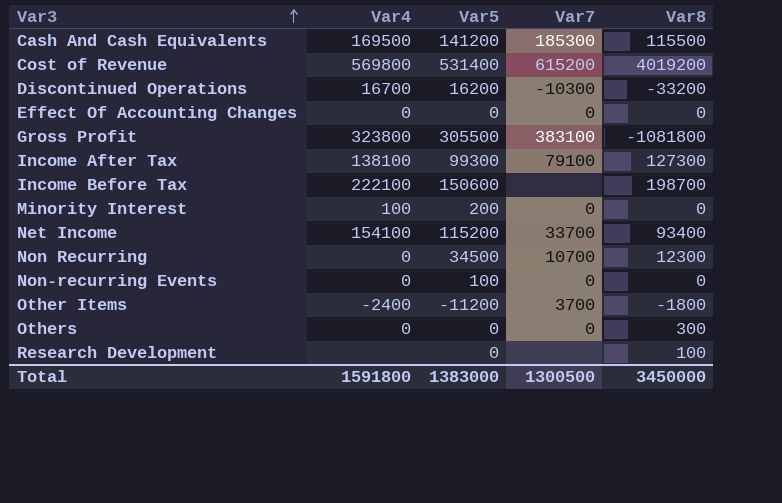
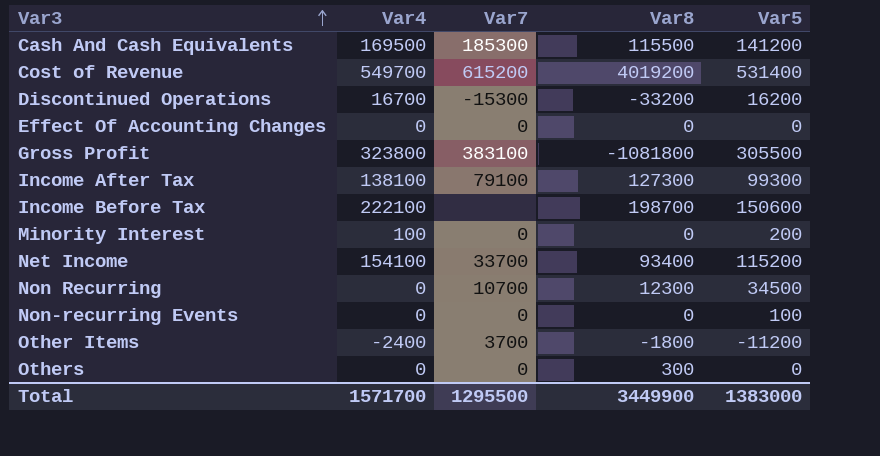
column Var5 | position: 3 -> 5
row Research Development: none | 0 | none | 100 -> none
Cost of Revenue | Var4: 569800 -> 549700
Discontinued Operations | Var7: -10300 -> -15300
Total | Var4: 1591800 -> 1571700
Total | Var7: 1300500 -> 1295500
Total | Var8: 3450000 -> 3449900

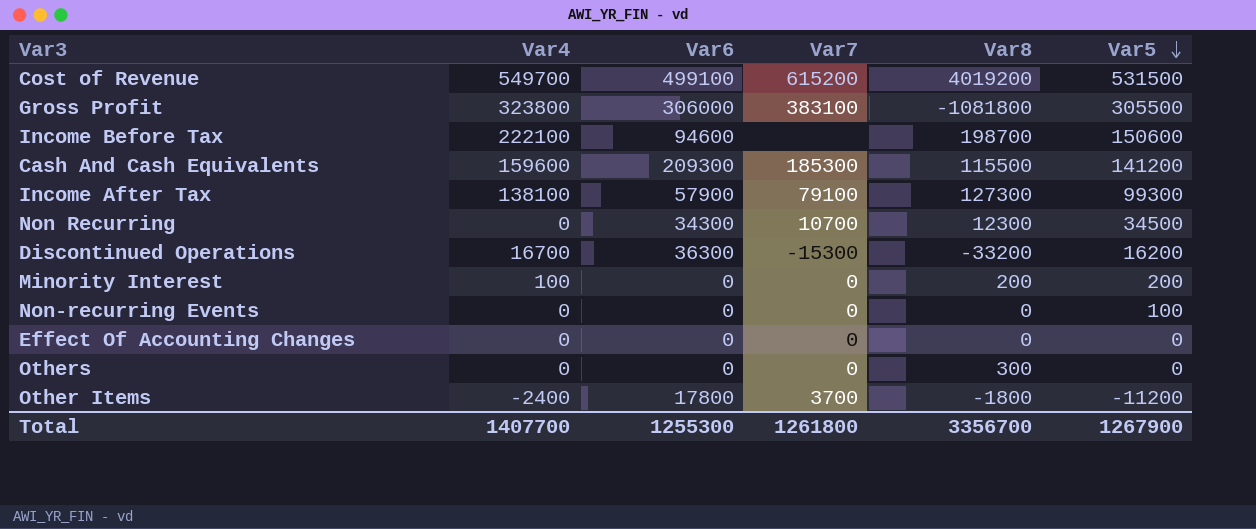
row order: Var3 ascending -> Var5 descending
column Var6 | position: none -> 3
row Net Income: 154100 | 33700 | 93400 | 115200 -> none
Cost of Revenue | Var5: 531400 -> 531500
Cash And Cash Equivalents | Var4: 169500 -> 159600
Minority Interest | Var8: 0 -> 200
Total | Var4: 1571700 -> 1407700
Total | Var7: 1295500 -> 1261800
Total | Var8: 3449900 -> 3356700
Total | Var5: 1383000 -> 1267900

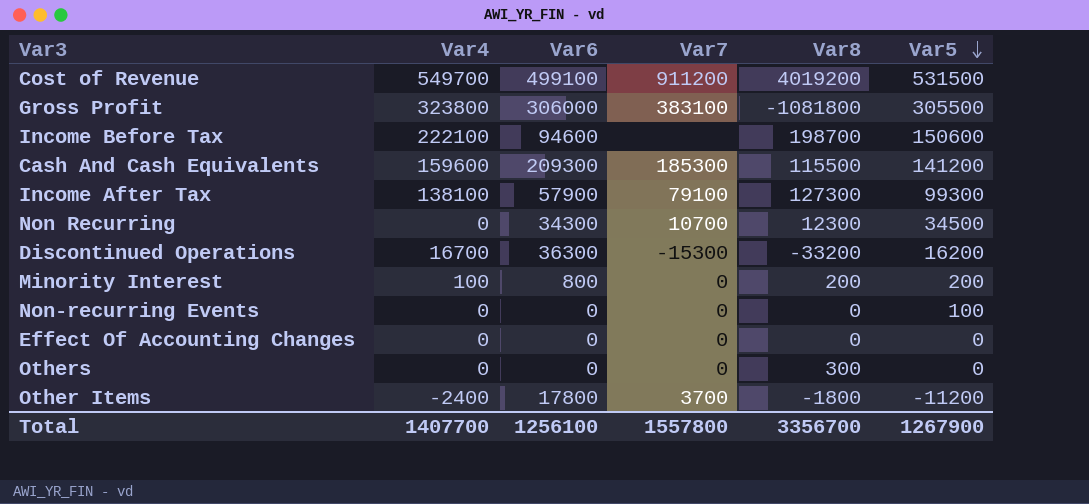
Cost of Revenue | Var7: 615200 -> 911200
Minority Interest | Var6: 0 -> 800
Total | Var6: 1255300 -> 1256100
Total | Var7: 1261800 -> 1557800

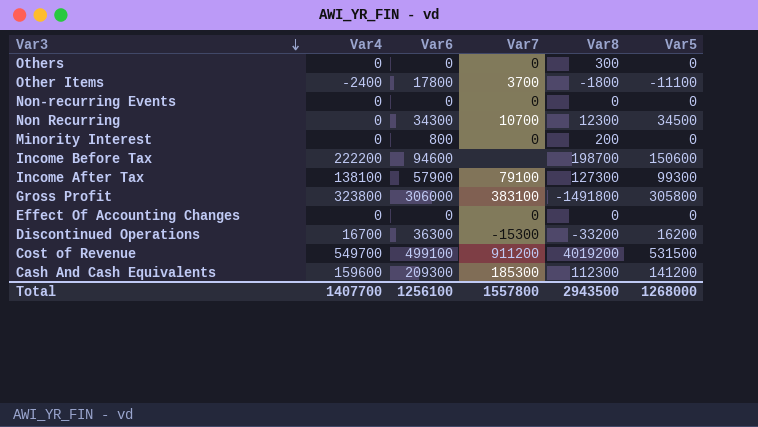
row order: Var5 descending -> Var3 descending
Other Items | Var5: -11200 -> -11100
Non-recurring Events | Var5: 100 -> 0
Minority Interest | Var4: 100 -> 0
Minority Interest | Var5: 200 -> 0
Income Before Tax | Var4: 222100 -> 222200
Gross Profit | Var8: -1081800 -> -1491800
Gross Profit | Var5: 305500 -> 305800
Cash And Cash Equivalents | Var8: 115500 -> 112300
Total | Var8: 3356700 -> 2943500
Total | Var5: 1267900 -> 1268000

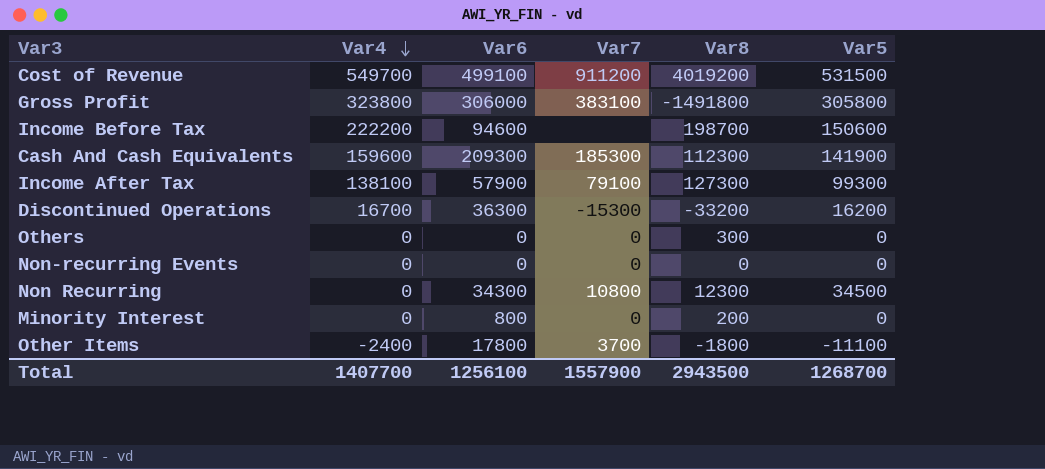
row order: Var3 descending -> Var4 descending
row Effect Of Accounting Changes: 0 | 0 | 0 | 0 | 0 -> none
Cash And Cash Equivalents | Var5: 141200 -> 141900
Non Recurring | Var7: 10700 -> 10800
Total | Var7: 1557800 -> 1557900
Total | Var5: 1268000 -> 1268700

